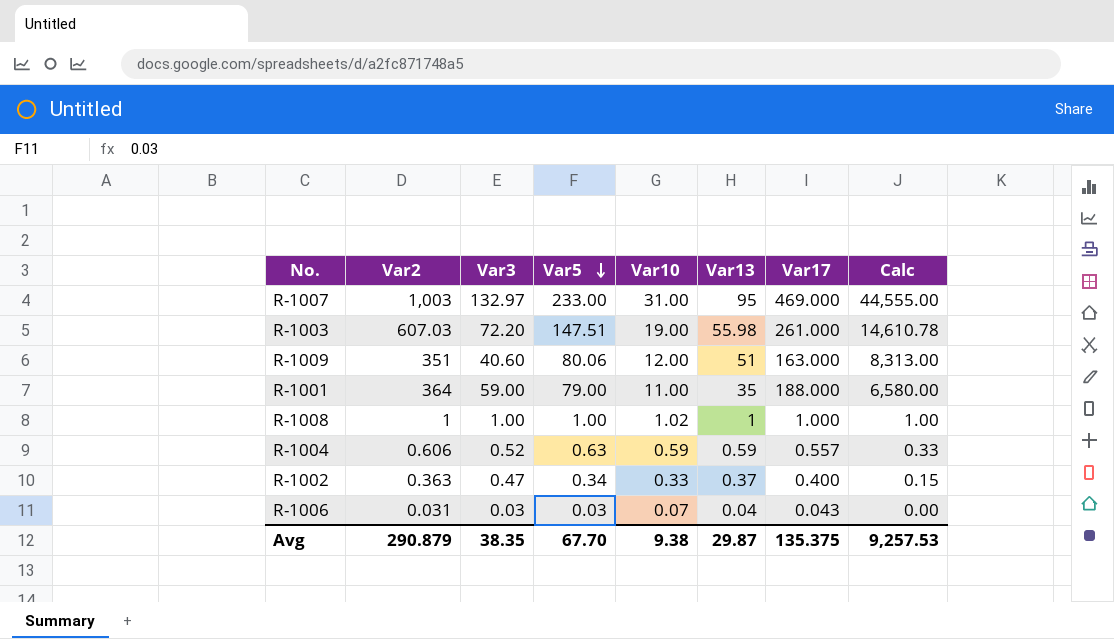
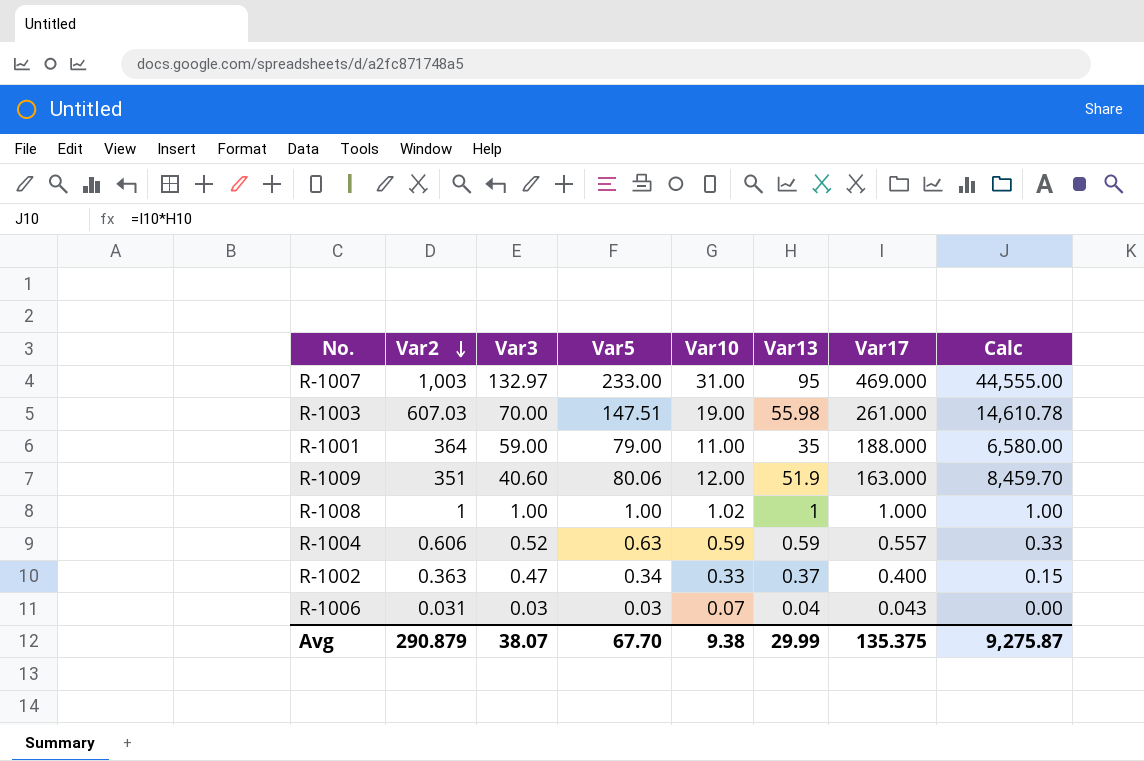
row order: Var5 descending -> Var2 descending
R-1003 | Var3: 72.20 -> 70.00
R-1009 | Var13: 51 -> 51.9
R-1009 | Calc: 8,313.00 -> 8,459.70
Avg | Var3: 38.35 -> 38.07
Avg | Var13: 29.87 -> 29.99
Avg | Calc: 9,257.53 -> 9,275.87

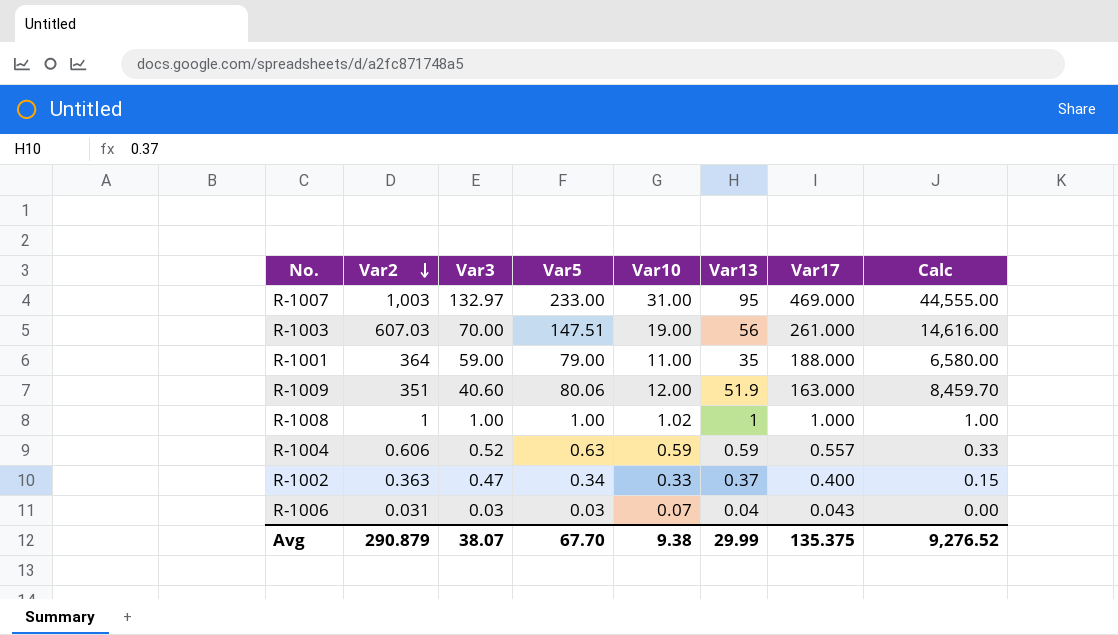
R-1003 | Var13: 55.98 -> 56
R-1003 | Calc: 14,610.78 -> 14,616.00
Avg | Calc: 9,275.87 -> 9,276.52

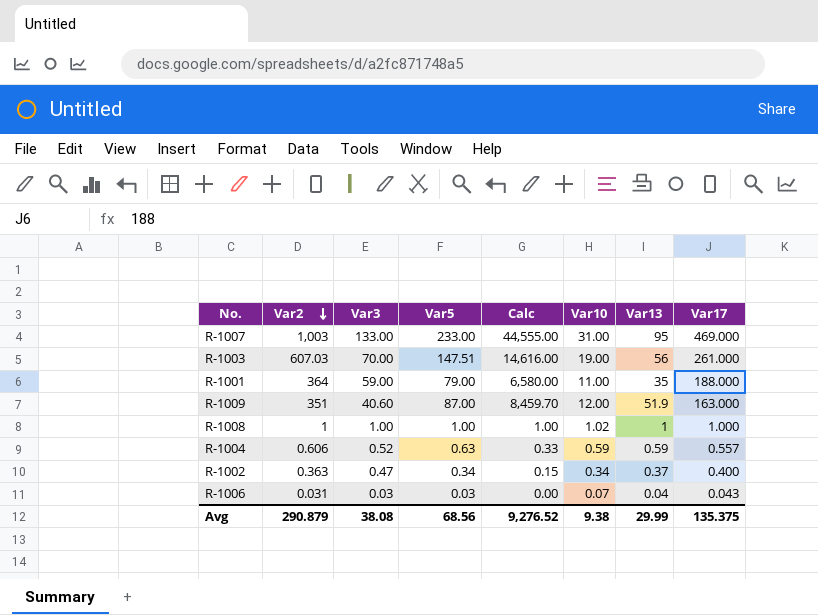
column Calc | position: 8 -> 5
R-1007 | Var3: 132.97 -> 133.00
R-1009 | Var5: 80.06 -> 87.00
R-1002 | Var10: 0.33 -> 0.34
Avg | Var3: 38.07 -> 38.08
Avg | Var5: 67.70 -> 68.56

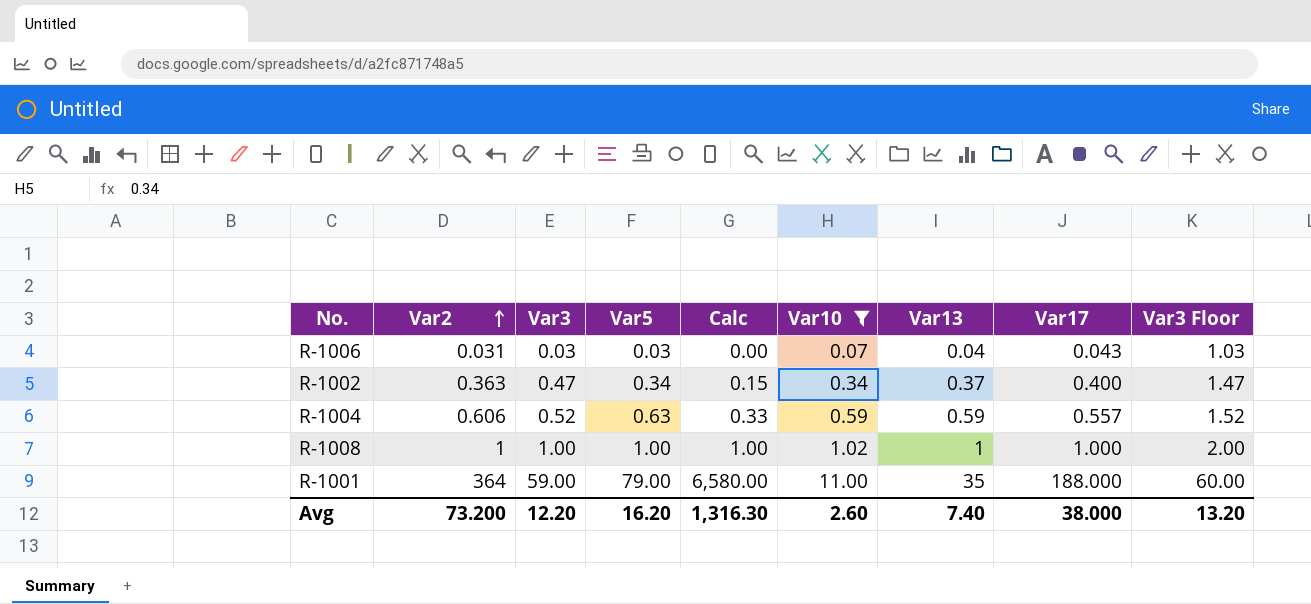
filter: none -> Var10 <= 11.00
row order: Var2 descending -> Var2 ascending
column Var3 Floor | formula: none -> [Var3] + 1
Avg | Var2: 290.879 -> 73.200
Avg | Var3: 38.08 -> 12.20
Avg | Var5: 68.56 -> 16.20
Avg | Calc: 9,276.52 -> 1,316.30
Avg | Var10: 9.38 -> 2.60
Avg | Var13: 29.99 -> 7.40
Avg | Var17: 135.375 -> 38.000

